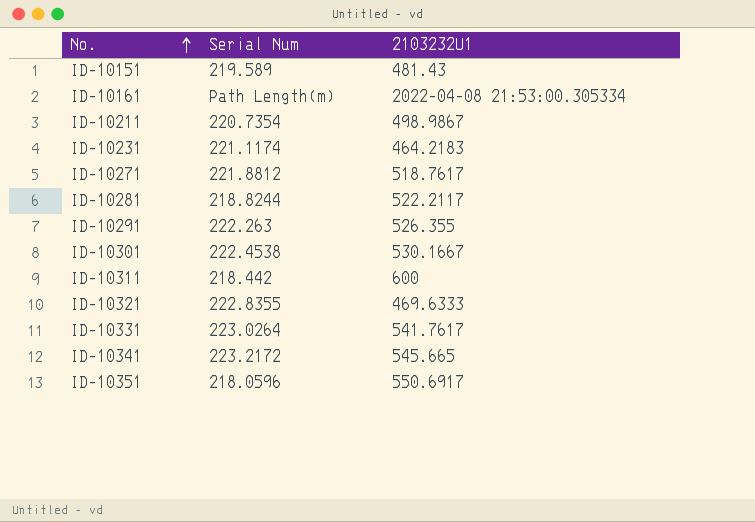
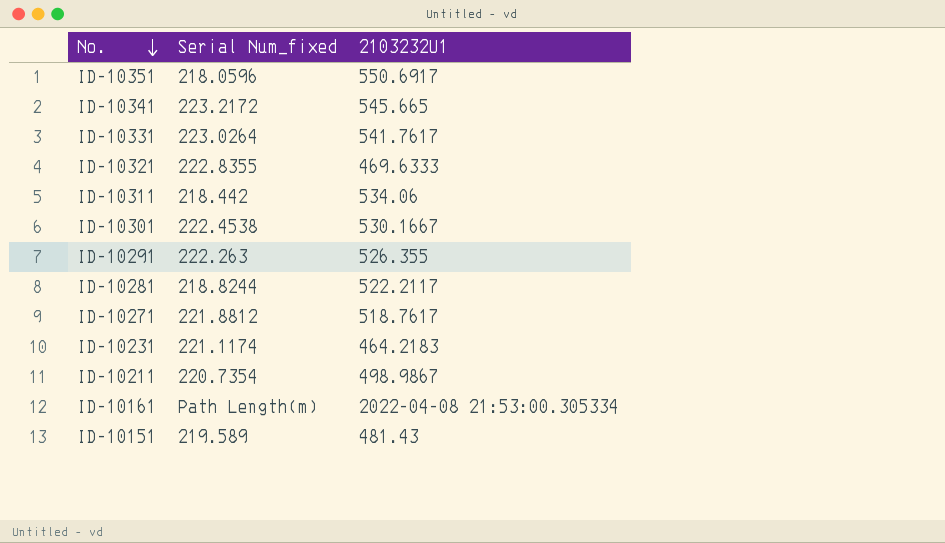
row order: No. ascending -> No. descending
column name: Serial Num -> Serial Num_fixed
ID-10311 | 2103232U1: 600 -> 534.06

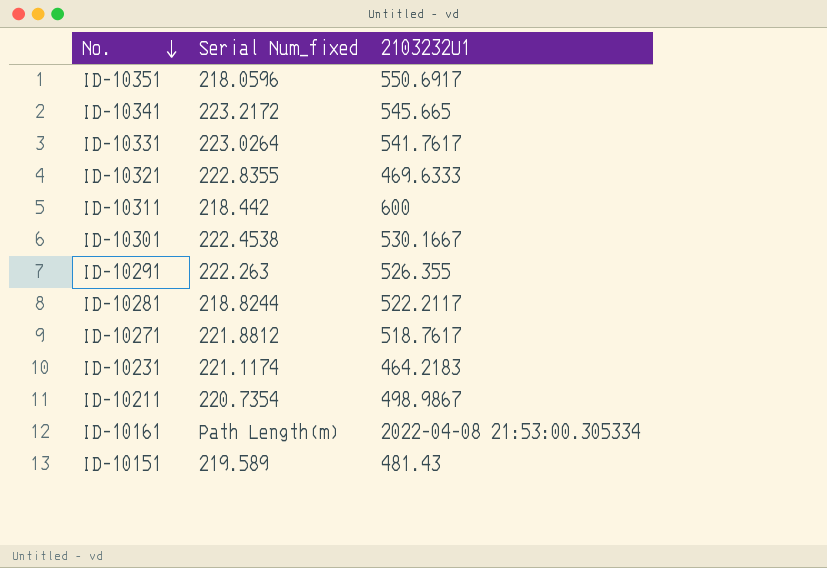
ID-10311 | 2103232U1: 534.06 -> 600

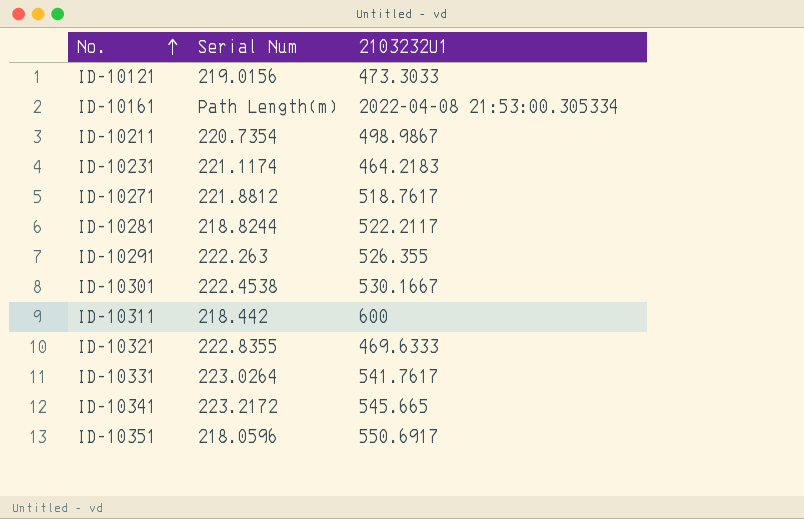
row order: No. descending -> No. ascending
column name: Serial Num_fixed -> Serial Num
row ID-10151: 219.589 | 481.43 -> none
row ID-10121: none -> 219.0156 | 473.3033

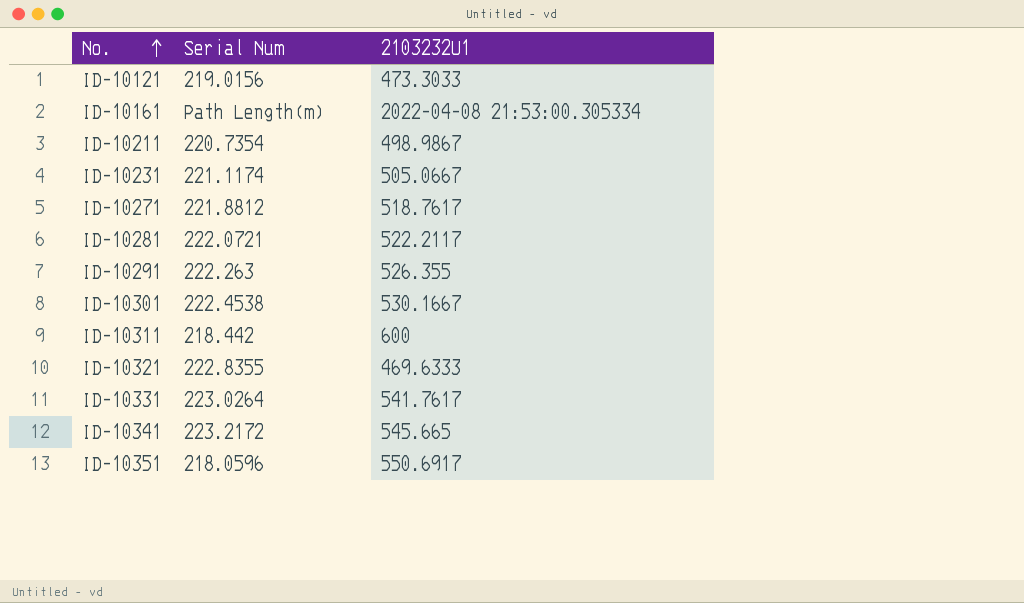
ID-10231 | 2103232U1: 464.2183 -> 505.0667
ID-10281 | Serial Num: 218.8244 -> 222.0721

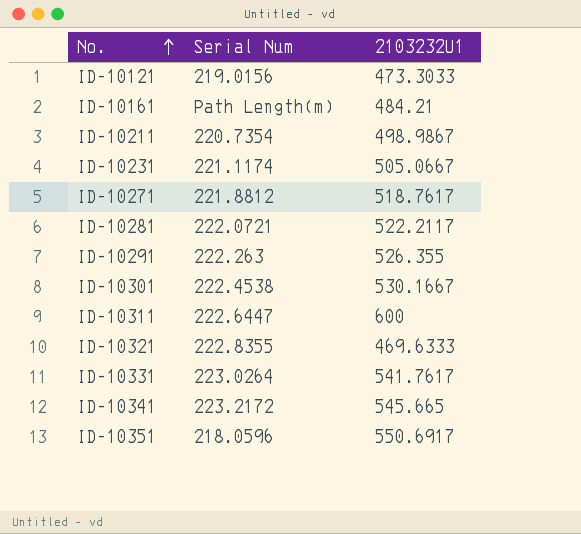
ID-10161 | 2103232U1: 2022-04-08 21:53:00.305334 -> 484.21
ID-10311 | Serial Num: 218.442 -> 222.6447

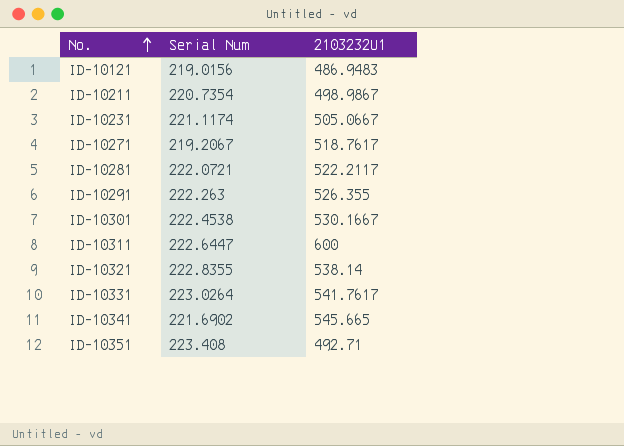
row ID-10161: Path Length(m) | 484.21 -> none
ID-10121 | 2103232U1: 473.3033 -> 486.9483
ID-10271 | Serial Num: 221.8812 -> 219.2067
ID-10321 | 2103232U1: 469.6333 -> 538.14
ID-10341 | Serial Num: 223.2172 -> 221.6902
ID-10351 | Serial Num: 218.0596 -> 223.408
ID-10351 | 2103232U1: 550.6917 -> 492.71

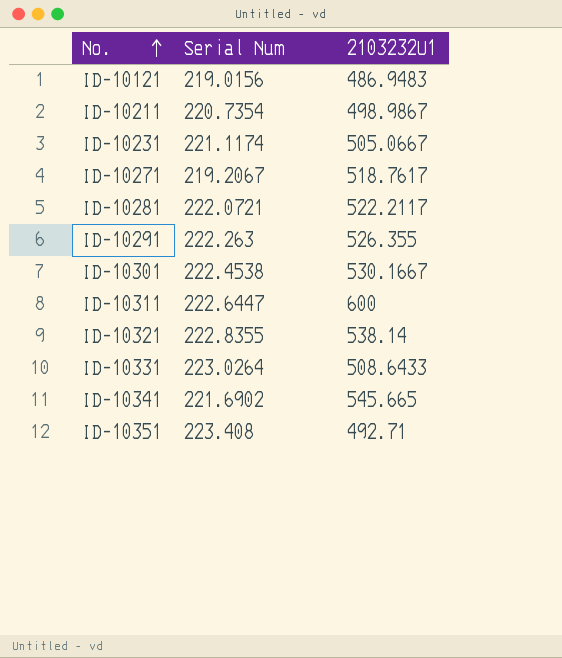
ID-10331 | 2103232U1: 541.7617 -> 508.6433

